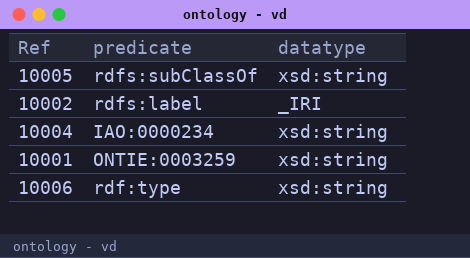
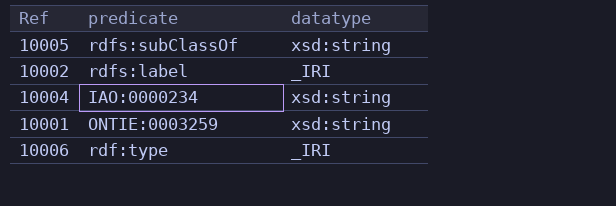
10006 | datatype: xsd:string -> _IRI

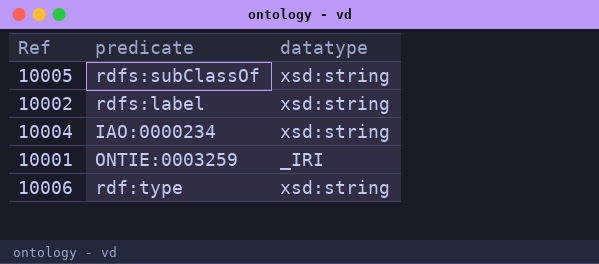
10002 | datatype: _IRI -> xsd:string
10001 | datatype: xsd:string -> _IRI
10006 | datatype: _IRI -> xsd:string

